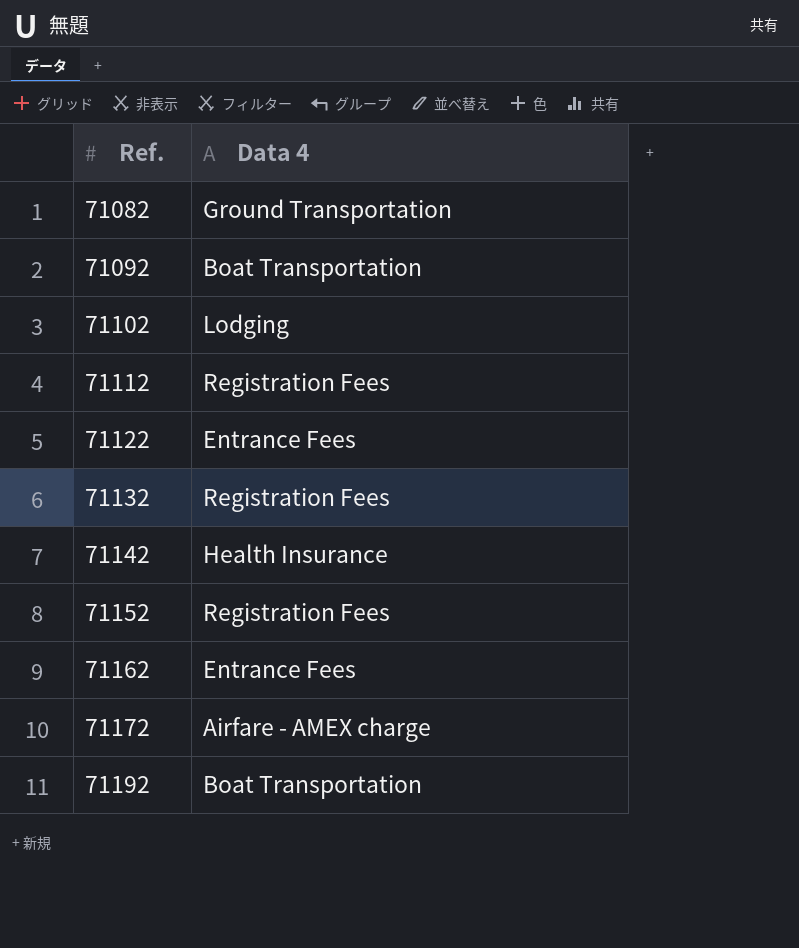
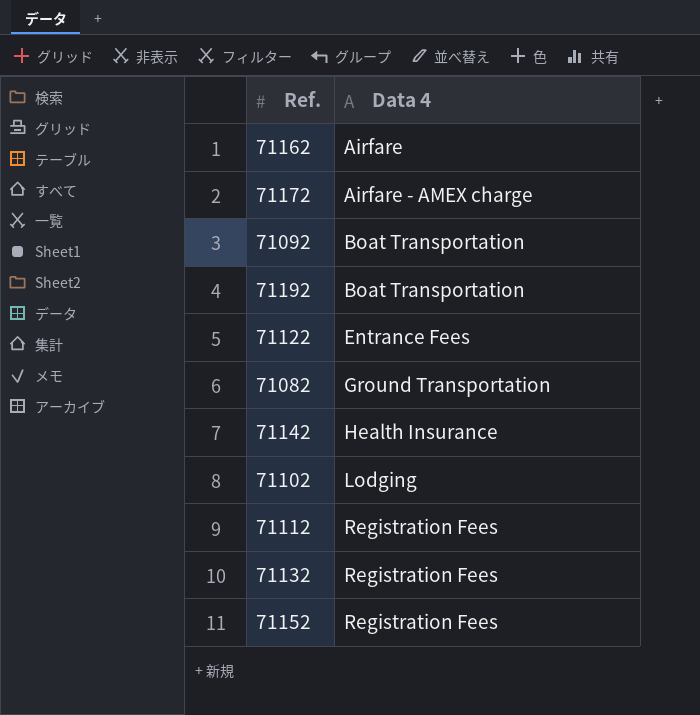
row order: Ref. ascending -> Data 4 ascending
71162 | Data 4: Entrance Fees -> Airfare

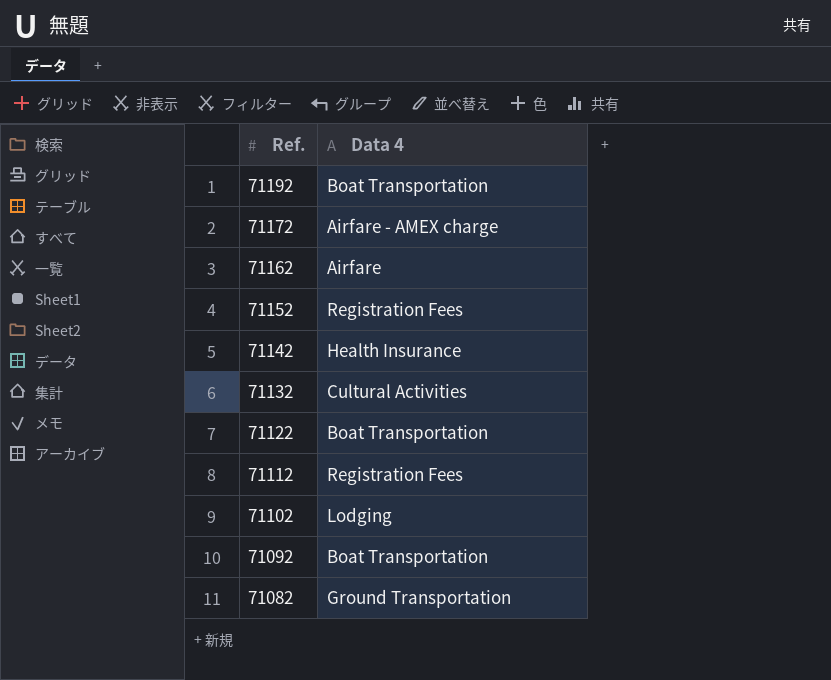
row order: Data 4 ascending -> Ref. descending
71132 | Data 4: Registration Fees -> Cultural Activities
71122 | Data 4: Entrance Fees -> Boat Transportation

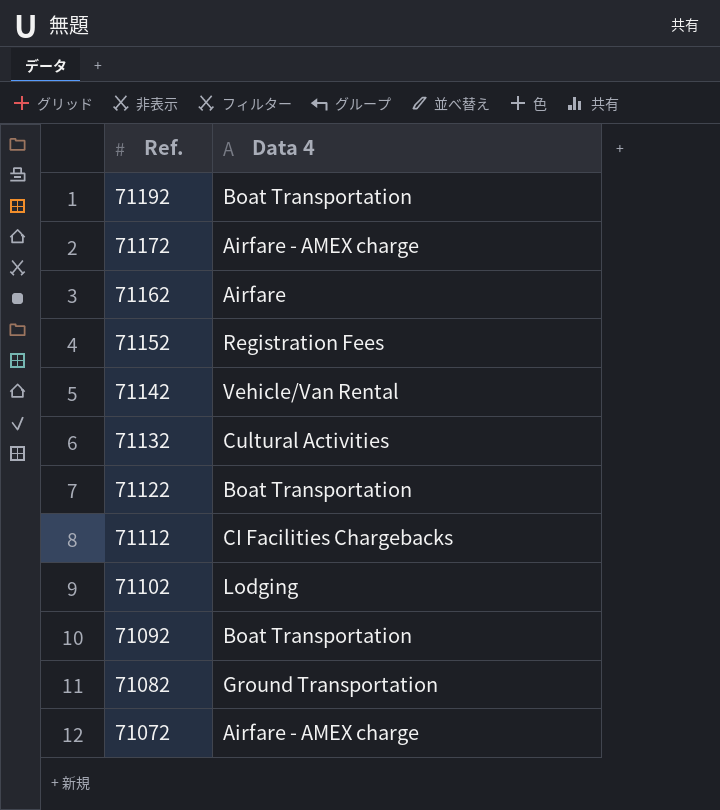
71142 | Data 4: Health Insurance -> Vehicle/Van Rental
71112 | Data 4: Registration Fees -> CI Facilities Chargebacks
row 71072: none -> Airfare - AMEX charge

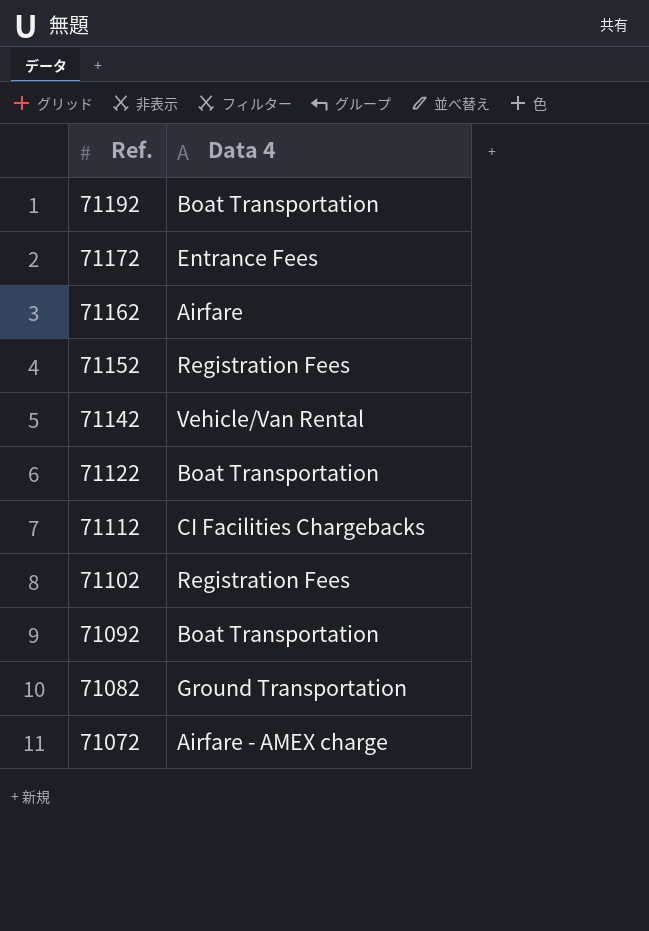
row 71132: Cultural Activities -> none
71172 | Data 4: Airfare - AMEX charge -> Entrance Fees
71102 | Data 4: Lodging -> Registration Fees

